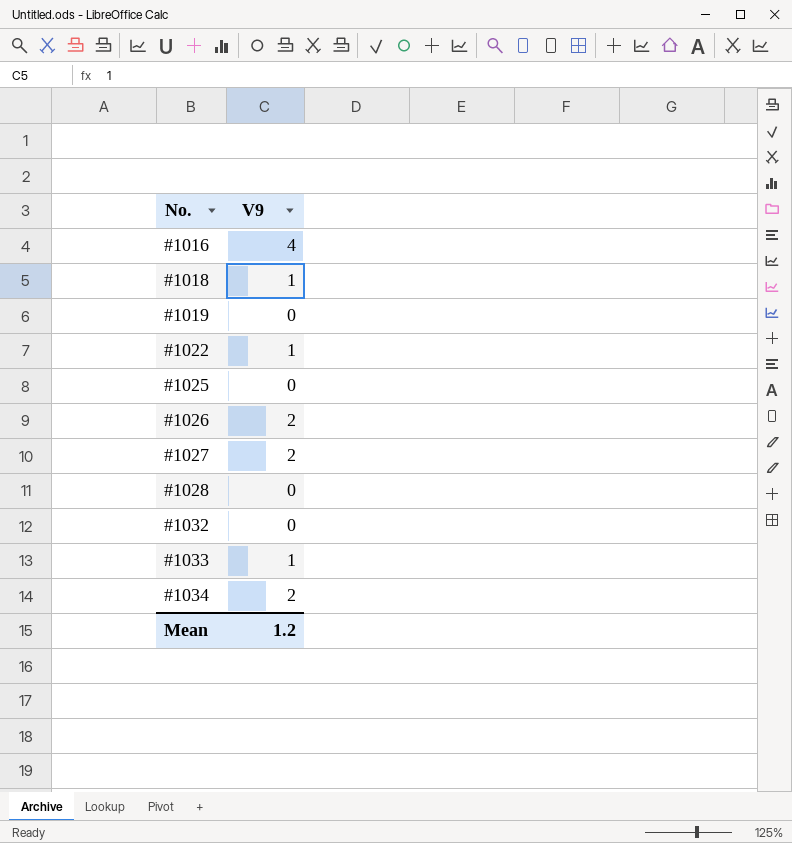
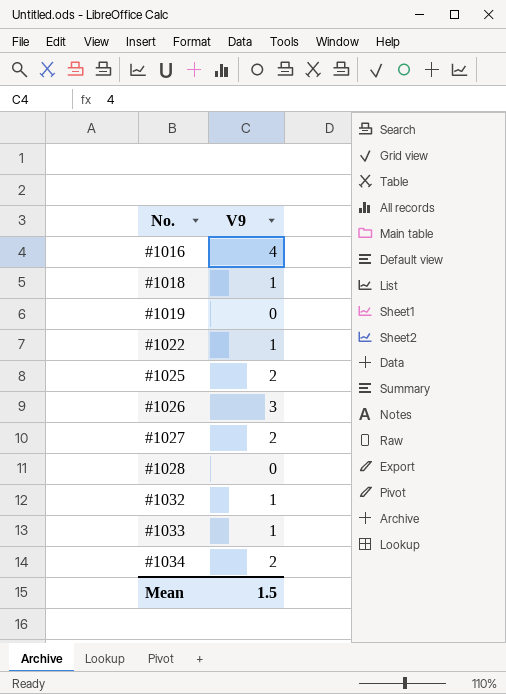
#1025 | V9: 0 -> 2
#1026 | V9: 2 -> 3
#1032 | V9: 0 -> 1
Mean | V9: 1.2 -> 1.5

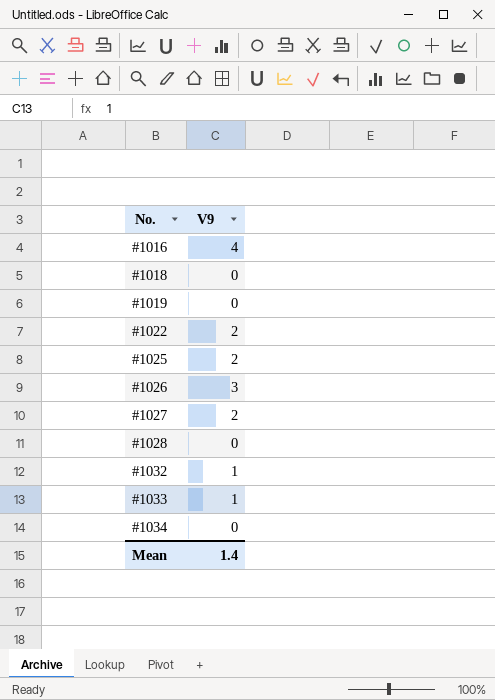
#1018 | V9: 1 -> 0
#1022 | V9: 1 -> 2
#1034 | V9: 2 -> 0
Mean | V9: 1.5 -> 1.4

